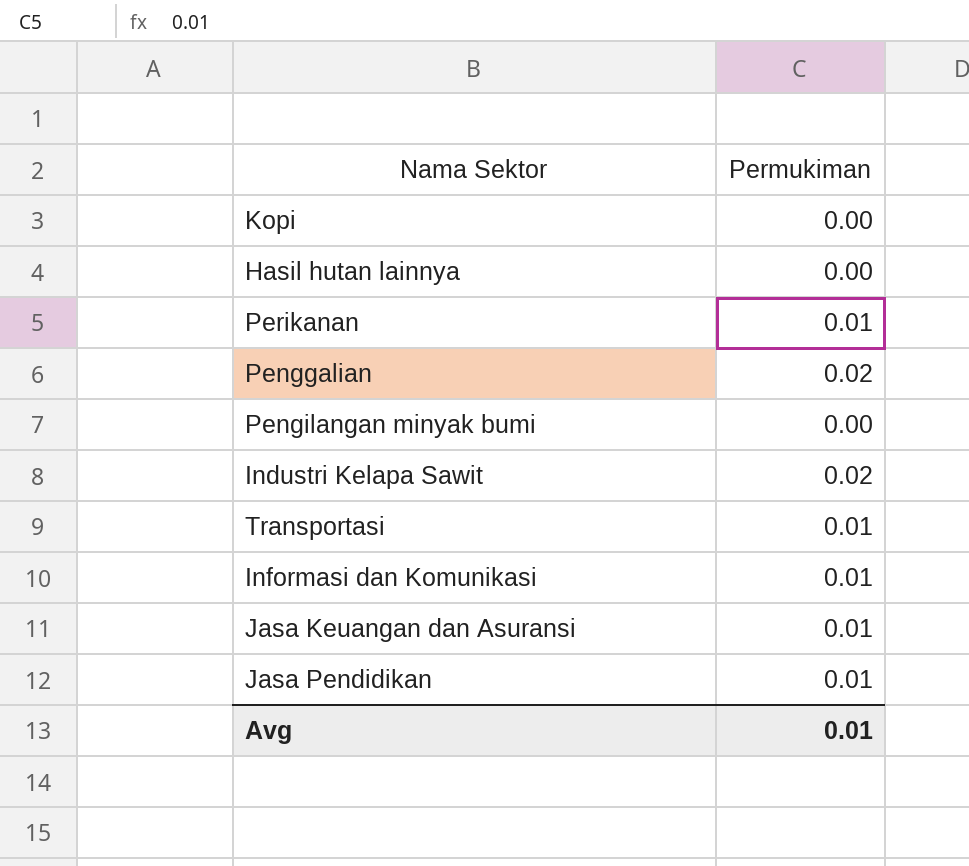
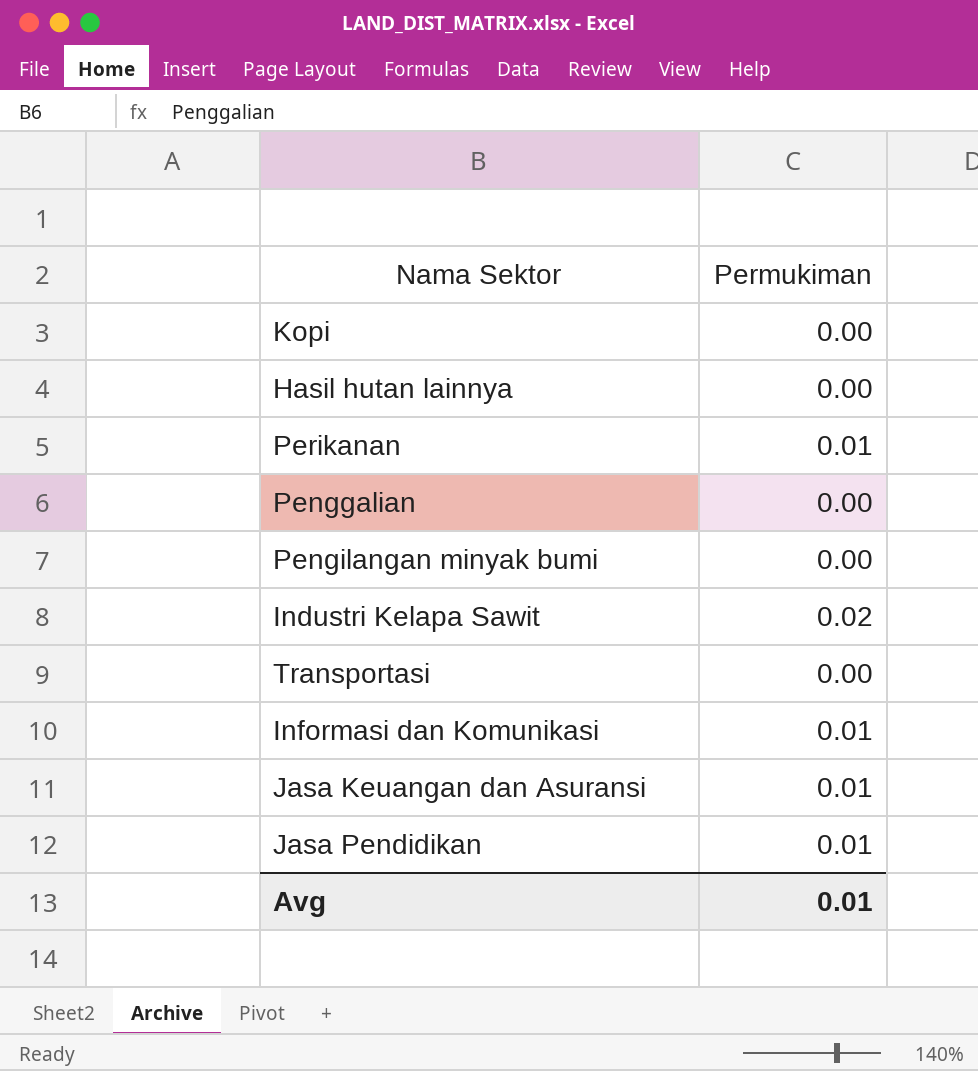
Penggalian | Permukiman: 0.02 -> 0.00
Transportasi | Permukiman: 0.01 -> 0.00

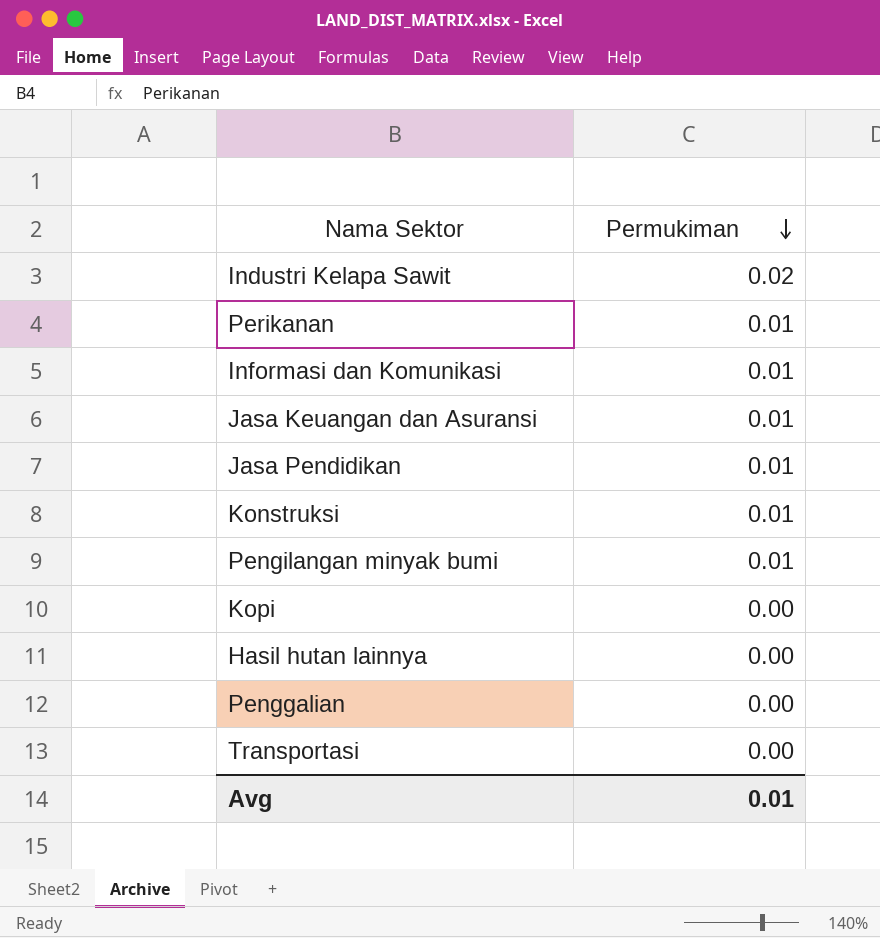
row order: none -> Permukiman descending
row Konstruksi: none -> 0.01
Pengilangan minyak bumi | Permukiman: 0.00 -> 0.01

